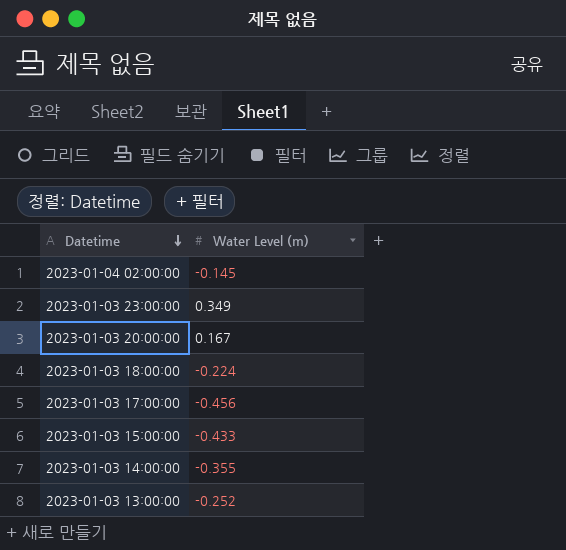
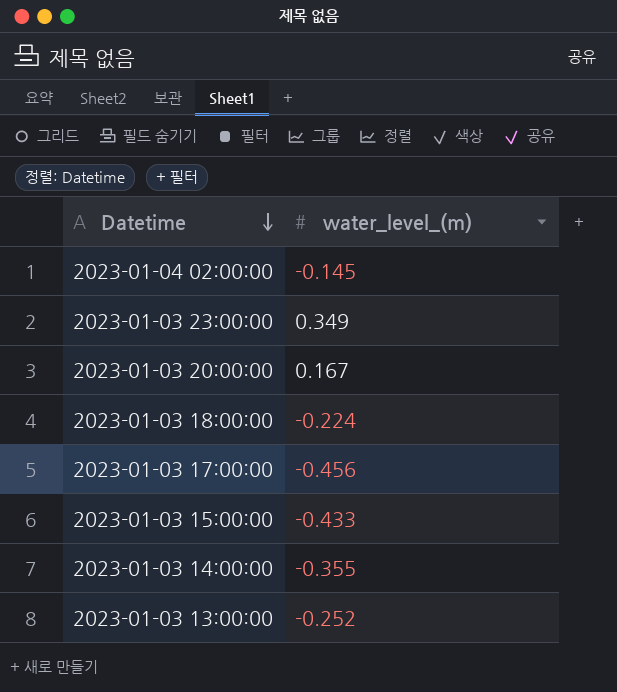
column name: Water Level (m) -> water_level_(m)

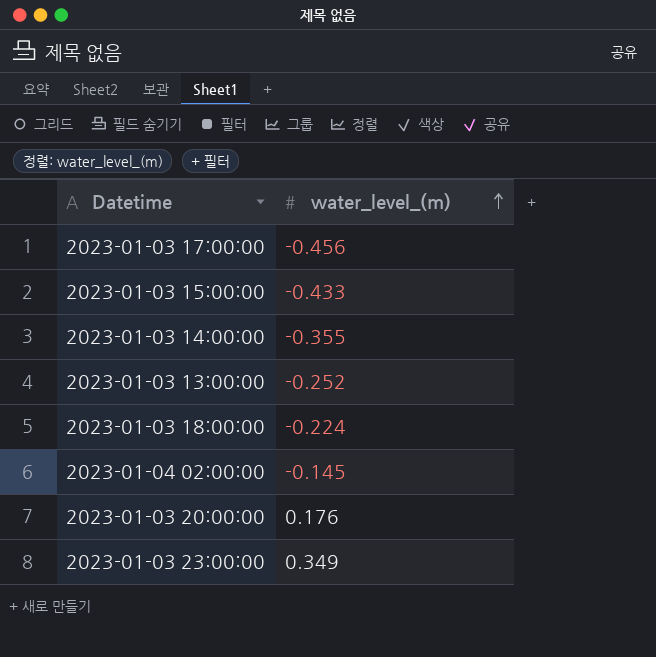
row order: Datetime descending -> water_level_(m) ascending
2023-01-03 20:00:00 | water_level_(m): 0.167 -> 0.176

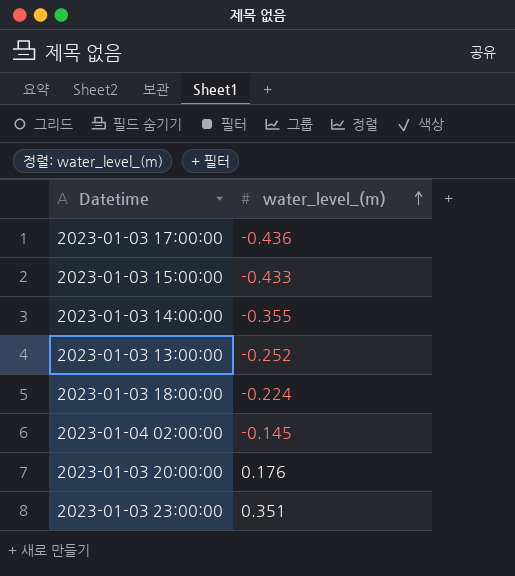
2023-01-03 17:00:00 | water_level_(m): -0.456 -> -0.436
2023-01-03 23:00:00 | water_level_(m): 0.349 -> 0.351

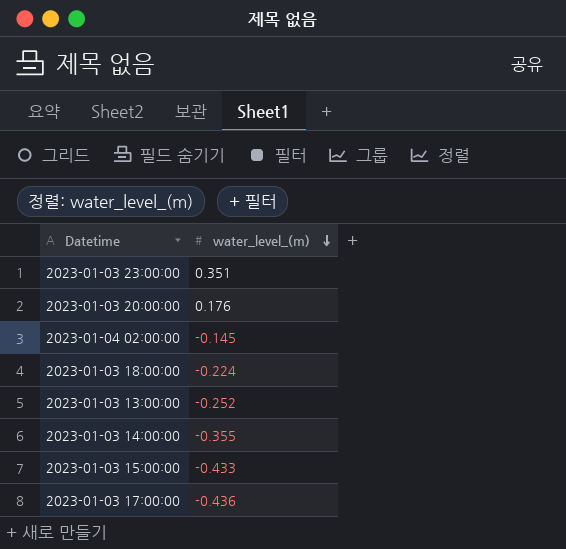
row order: water_level_(m) ascending -> water_level_(m) descending

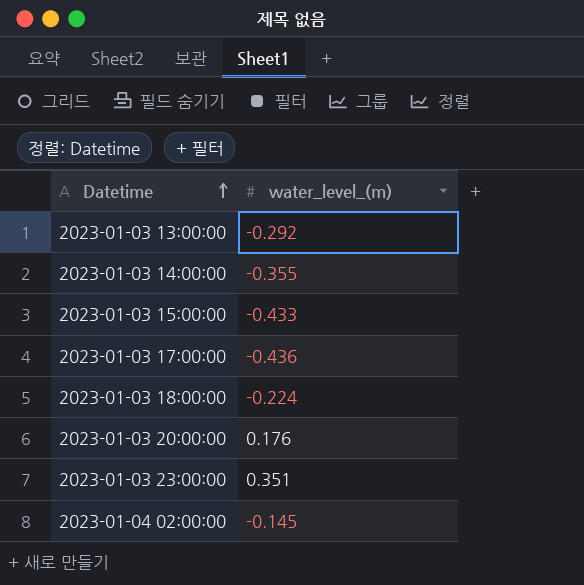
row order: water_level_(m) descending -> Datetime ascending
2023-01-03 13:00:00 | water_level_(m): -0.252 -> -0.292

